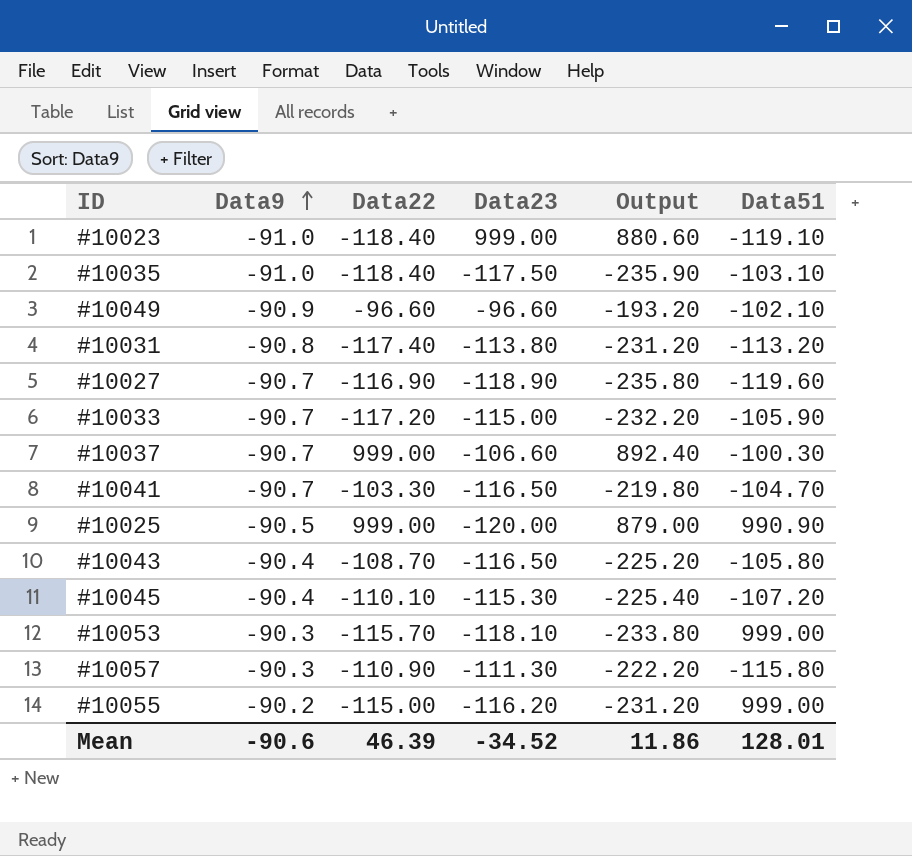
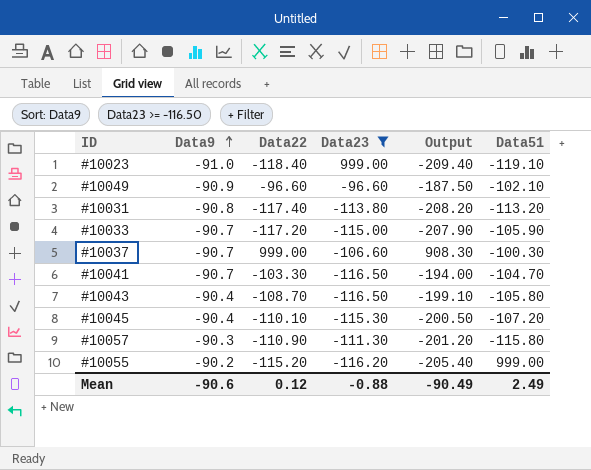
filter: none -> Data23 >= -116.50
column Output | formula: [Data22] + [Data23] -> [Data9] + [Data22]
#10055 | Data22: -115.00 -> -115.20
Mean | Data22: 46.39 -> 0.12
Mean | Data23: -34.52 -> -0.88
Mean | Output: 11.86 -> -90.49
Mean | Data51: 128.01 -> 2.49

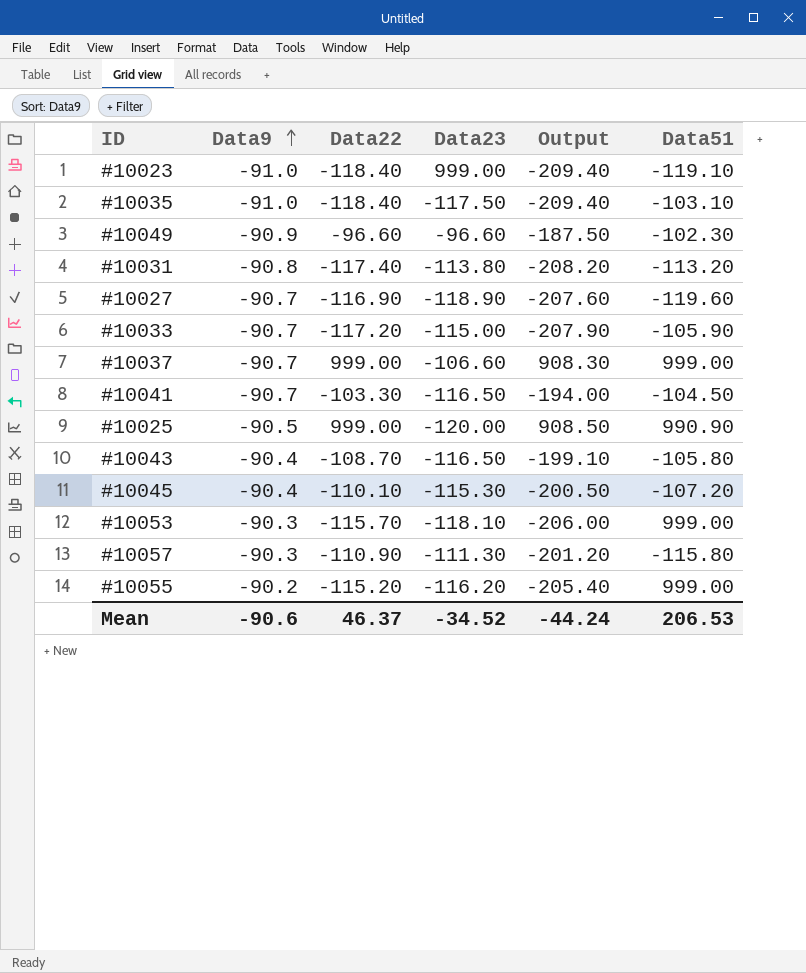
filter: Data23 >= -116.50 -> none
#10049 | Data51: -102.10 -> -102.30
#10037 | Data51: -100.30 -> 999.00
#10041 | Data51: -104.70 -> -104.50
Mean | Data22: 0.12 -> 46.37
Mean | Data23: -0.88 -> -34.52
Mean | Output: -90.49 -> -44.24
Mean | Data51: 2.49 -> 206.53

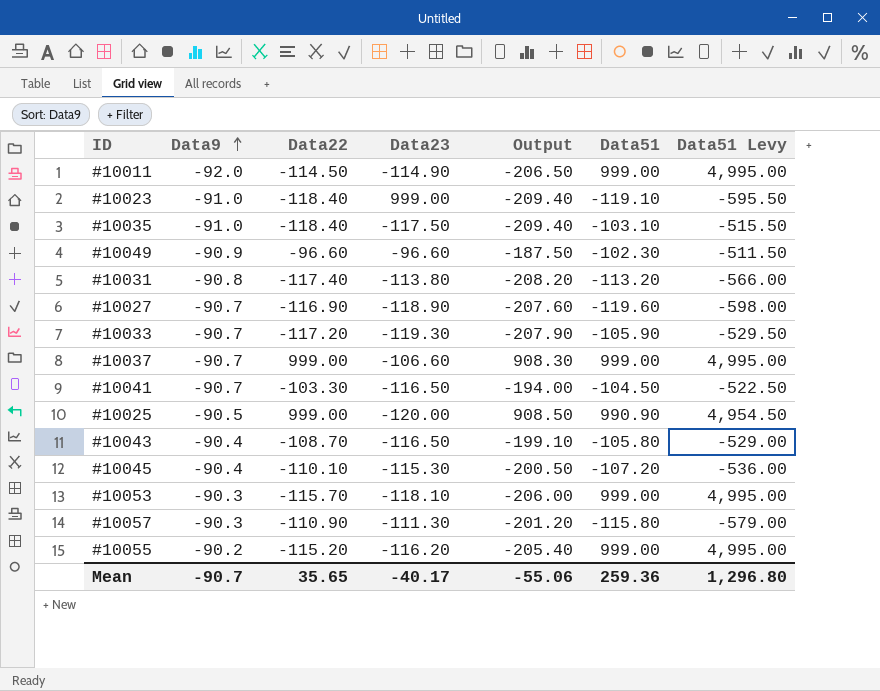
column Data51 Levy | formula: none -> [Data51] * 5
row #10011: none -> -92.0 | -114.50 | -114.90 | -206.50 | 999.00 | 4,995.00
#10033 | Data23: -115.00 -> -119.30
Mean | Data9: -90.6 -> -90.7
Mean | Data22: 46.37 -> 35.65
Mean | Data23: -34.52 -> -40.17
Mean | Output: -44.24 -> -55.06
Mean | Data51: 206.53 -> 259.36

